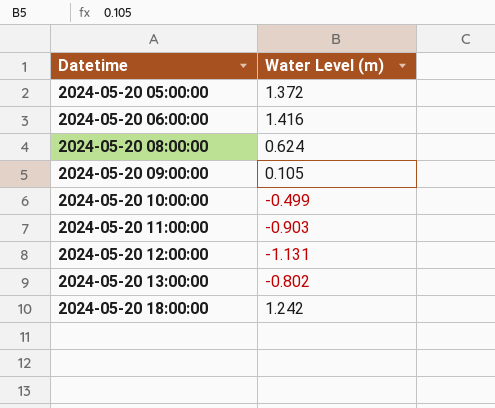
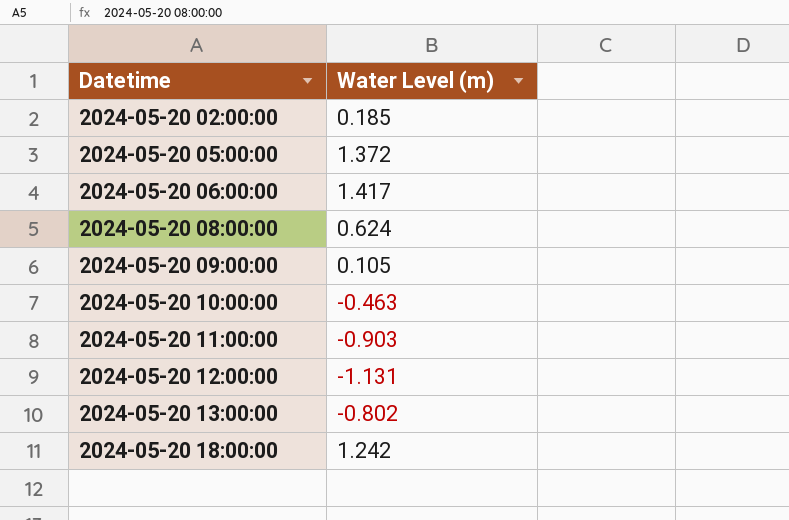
row 2024-05-20 02:00:00: none -> 0.185
2024-05-20 06:00:00 | Water Level (m): 1.416 -> 1.417
2024-05-20 10:00:00 | Water Level (m): -0.499 -> -0.463

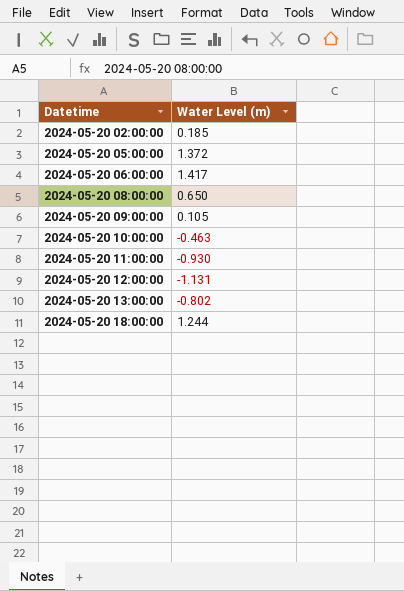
2024-05-20 08:00:00 | Water Level (m): 0.624 -> 0.650
2024-05-20 11:00:00 | Water Level (m): -0.903 -> -0.930
2024-05-20 18:00:00 | Water Level (m): 1.242 -> 1.244

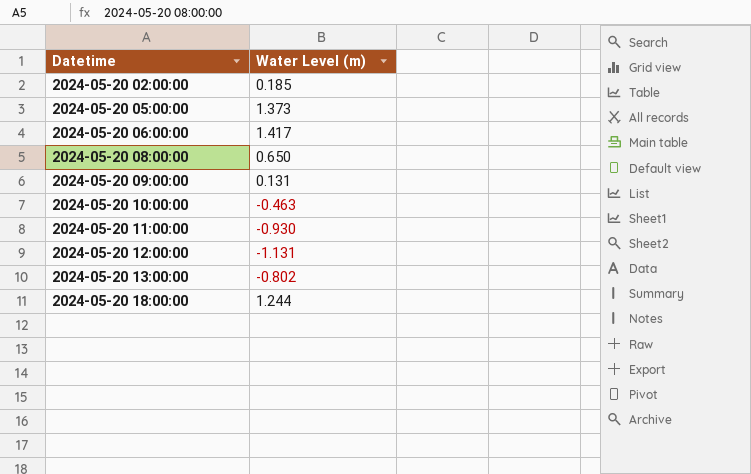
2024-05-20 05:00:00 | Water Level (m): 1.372 -> 1.373
2024-05-20 09:00:00 | Water Level (m): 0.105 -> 0.131

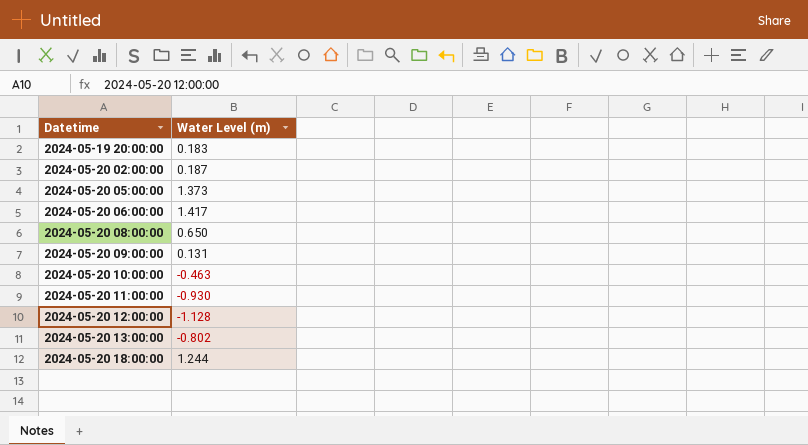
row 2024-05-19 20:00:00: none -> 0.183
2024-05-20 02:00:00 | Water Level (m): 0.185 -> 0.187
2024-05-20 12:00:00 | Water Level (m): -1.131 -> -1.128

